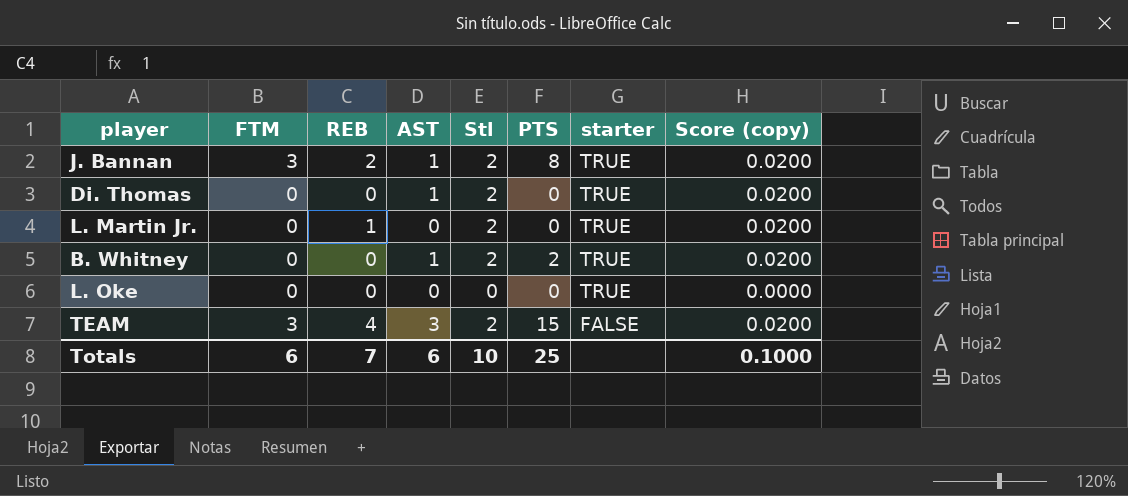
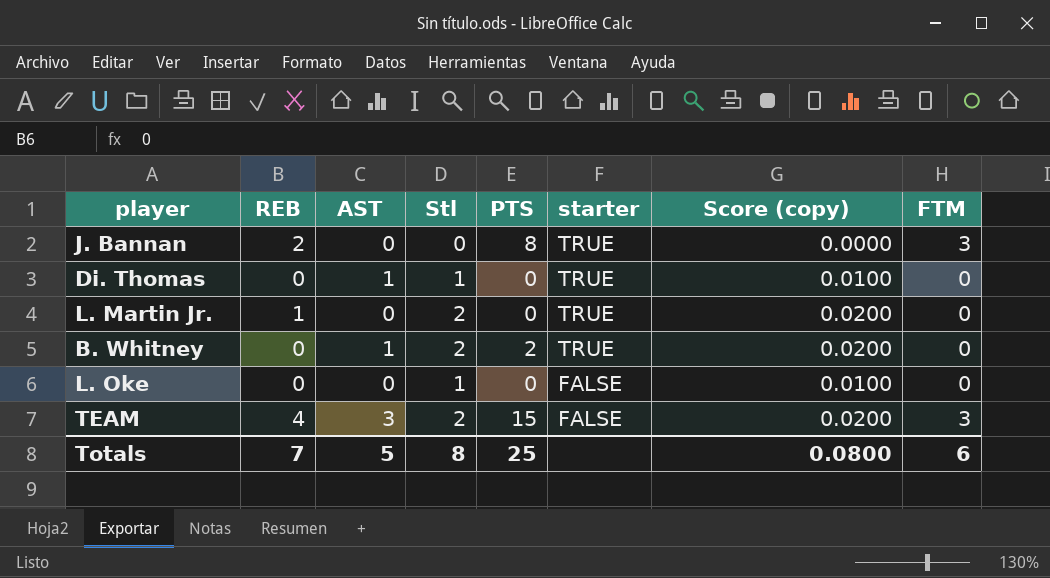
column FTM | position: 2 -> 8
J. Bannan | AST: 1 -> 0
J. Bannan | Stl: 2 -> 0
J. Bannan | Score (copy): 0.0200 -> 0.0000
Di. Thomas | Stl: 2 -> 1
Di. Thomas | Score (copy): 0.0200 -> 0.0100
L. Oke | Stl: 0 -> 1
L. Oke | starter: TRUE -> FALSE
L. Oke | Score (copy): 0.0000 -> 0.0100
Totals | AST: 6 -> 5
Totals | Stl: 10 -> 8
Totals | Score (copy): 0.1000 -> 0.0800

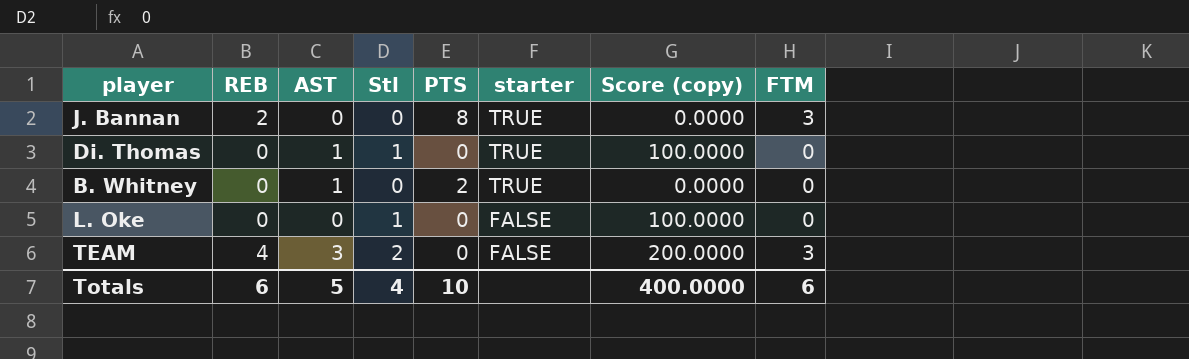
column Score (copy) | formula: [Stl] * 0.01 -> [Stl] * 100
row L. Martin Jr.: 1 | 0 | 2 | 0 | TRUE | 0.0200 | 0 -> none
B. Whitney | Stl: 2 -> 0
TEAM | PTS: 15 -> 0
Totals | REB: 7 -> 6
Totals | Stl: 8 -> 4
Totals | PTS: 25 -> 10
Totals | Score (copy): 0.0800 -> 400.0000

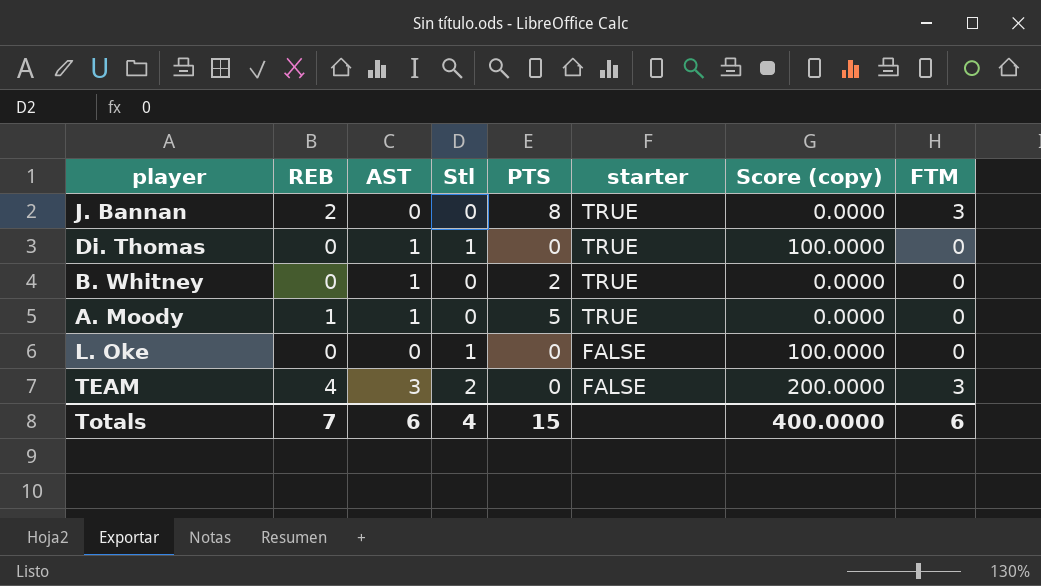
row A. Moody: none -> 1 | 1 | 0 | 5 | TRUE | 0.0000 | 0
Totals | REB: 6 -> 7
Totals | AST: 5 -> 6
Totals | PTS: 10 -> 15

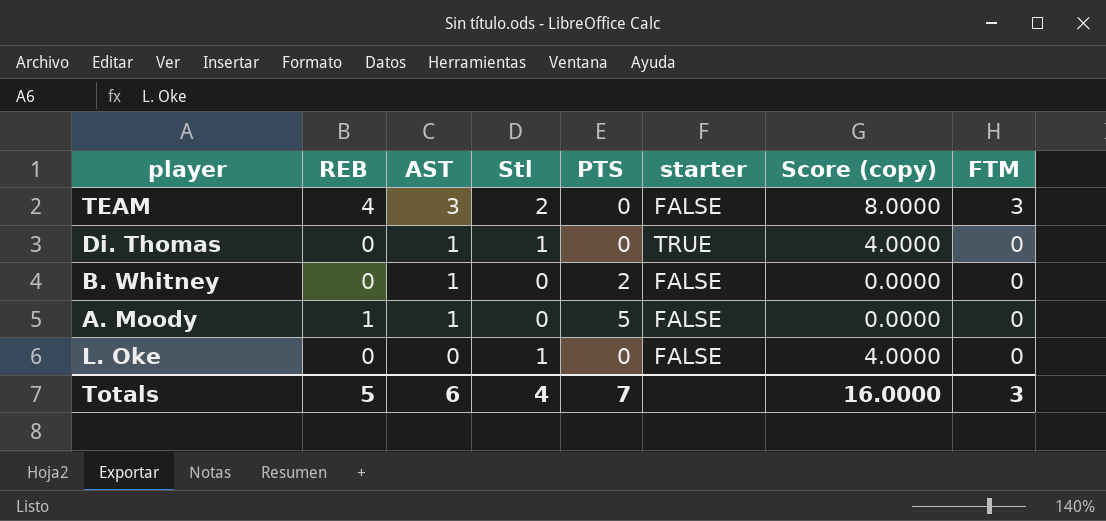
row order: starter descending -> AST descending
column Score (copy) | formula: [Stl] * 100 -> [Stl] * 4
row J. Bannan: 2 | 0 | 0 | 8 | TRUE | 0.0000 | 3 -> none
B. Whitney | starter: TRUE -> FALSE
A. Moody | starter: TRUE -> FALSE
Totals | REB: 7 -> 5
Totals | PTS: 15 -> 7
Totals | Score (copy): 400.0000 -> 16.0000
Totals | FTM: 6 -> 3

